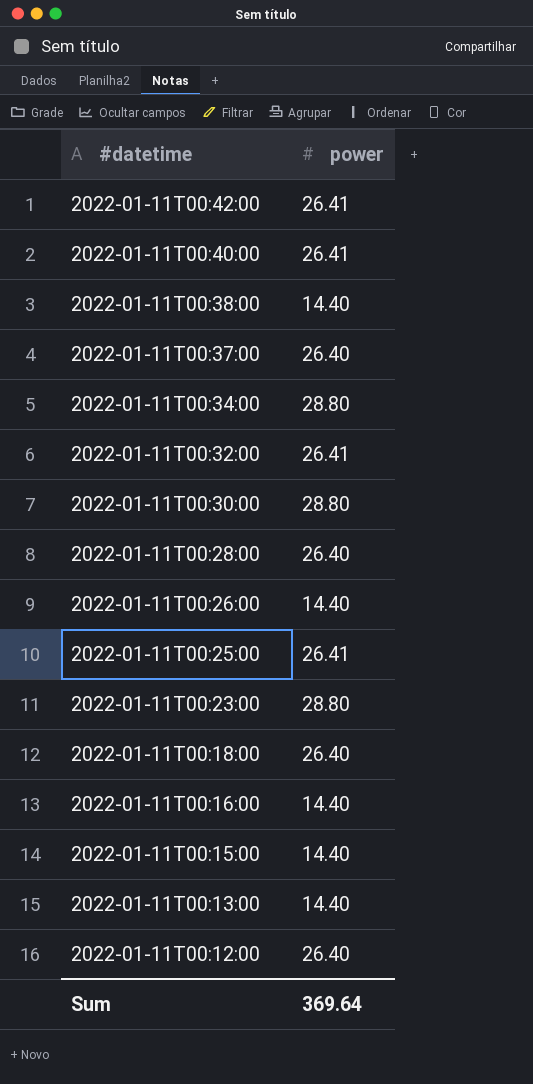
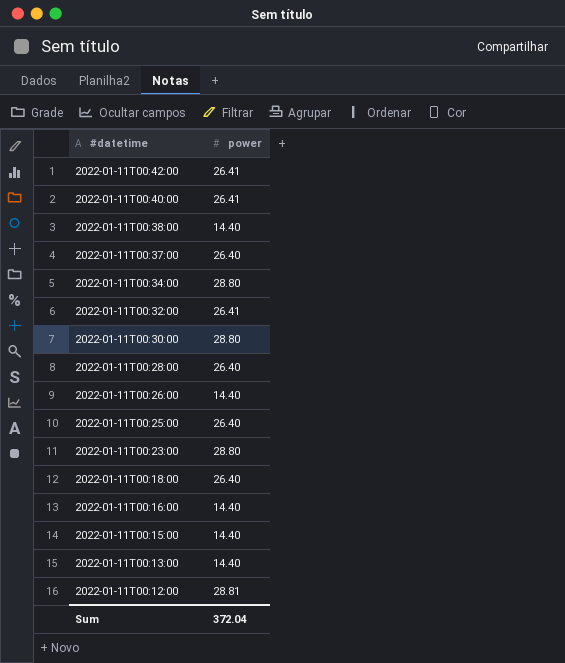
2022-01-11T00:25:00 | power: 26.41 -> 26.40
2022-01-11T00:12:00 | power: 26.40 -> 28.81
Sum | power: 369.64 -> 372.04

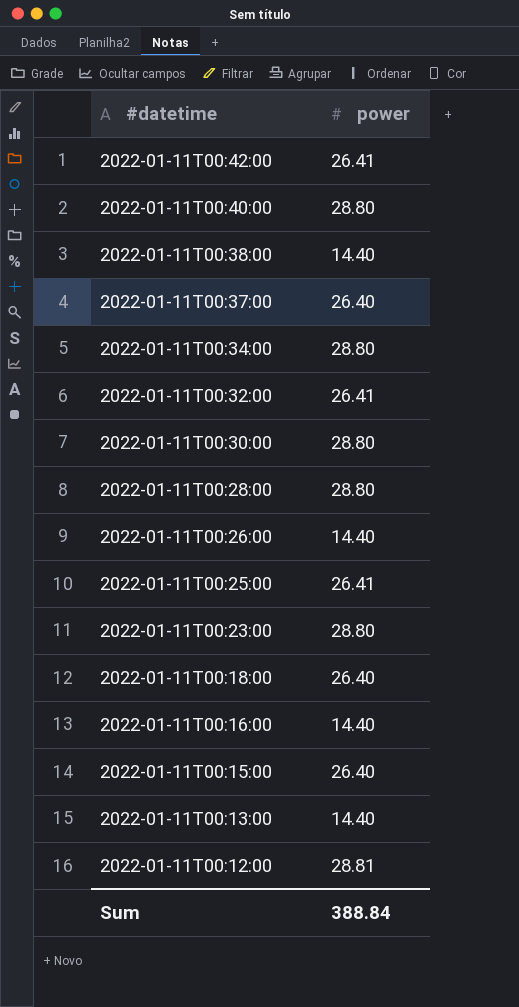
2022-01-11T00:40:00 | power: 26.41 -> 28.80
2022-01-11T00:28:00 | power: 26.40 -> 28.80
2022-01-11T00:25:00 | power: 26.40 -> 26.41
2022-01-11T00:15:00 | power: 14.40 -> 26.40
Sum | power: 372.04 -> 388.84

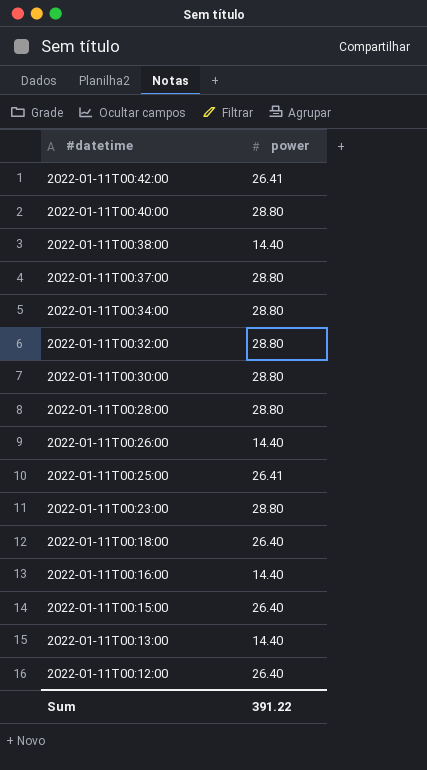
2022-01-11T00:37:00 | power: 26.40 -> 28.80
2022-01-11T00:32:00 | power: 26.41 -> 28.80
2022-01-11T00:12:00 | power: 28.81 -> 26.40
Sum | power: 388.84 -> 391.22

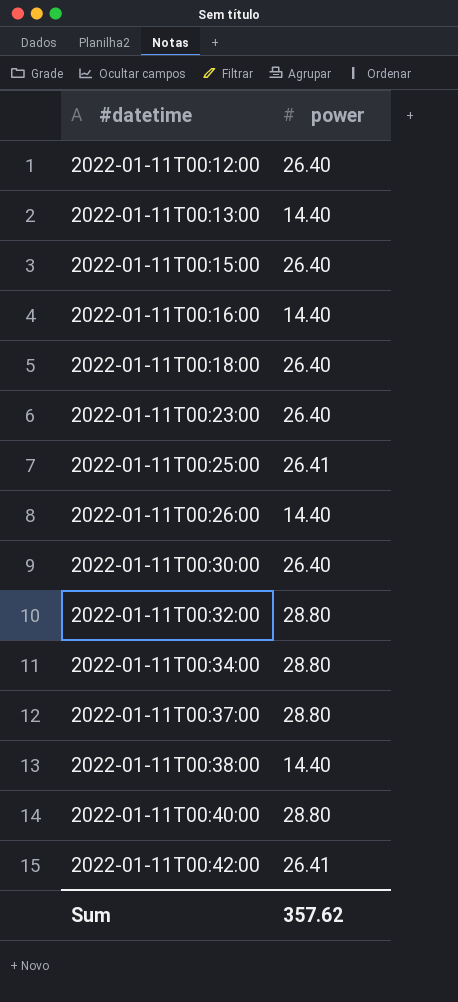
row order: #datetime descending -> #datetime ascending
row 2022-01-11T00:28:00: 28.80 -> none
2022-01-11T00:23:00 | power: 28.80 -> 26.40
2022-01-11T00:30:00 | power: 28.80 -> 26.40
Sum | power: 391.22 -> 357.62

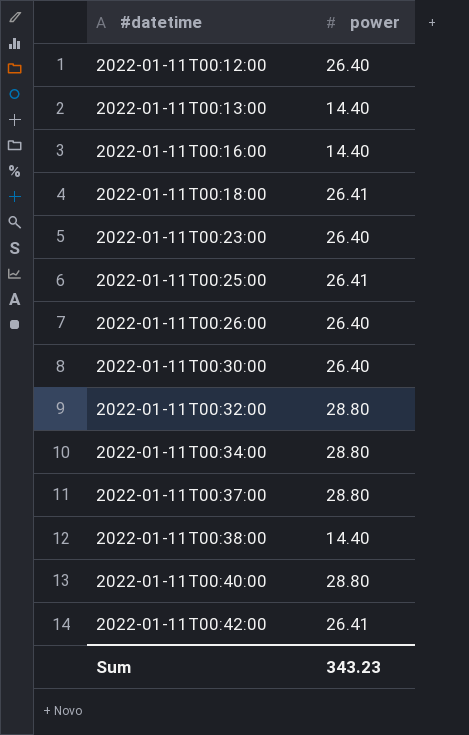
row 2022-01-11T00:15:00: 26.40 -> none
2022-01-11T00:18:00 | power: 26.40 -> 26.41
2022-01-11T00:26:00 | power: 14.40 -> 26.40
Sum | power: 357.62 -> 343.23

